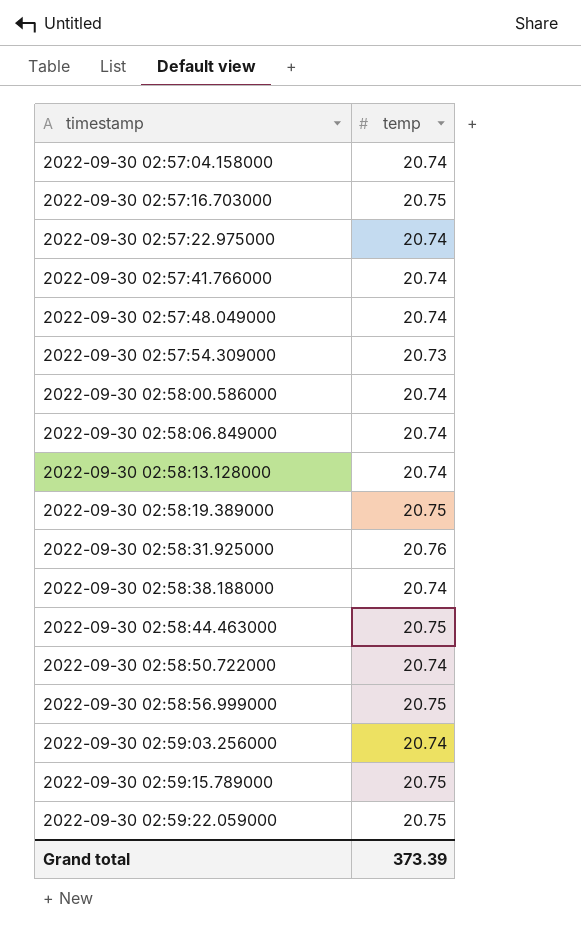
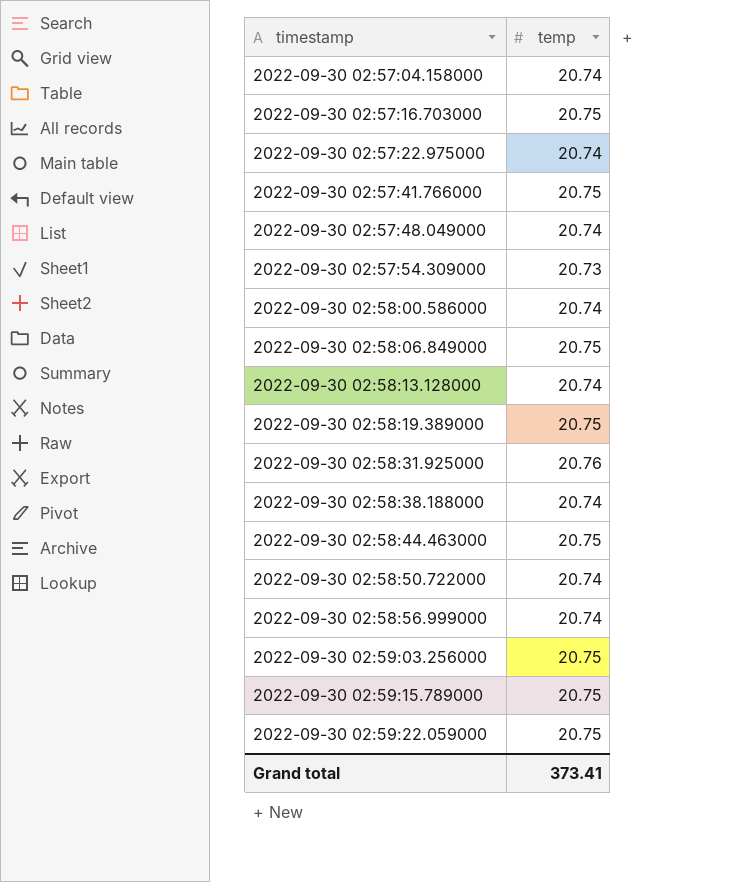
2022-09-30 02:57:41.766000 | temp: 20.74 -> 20.75
2022-09-30 02:58:06.849000 | temp: 20.74 -> 20.75
2022-09-30 02:58:56.999000 | temp: 20.75 -> 20.74
2022-09-30 02:59:03.256000 | temp: 20.74 -> 20.75
Grand total | temp: 373.39 -> 373.41

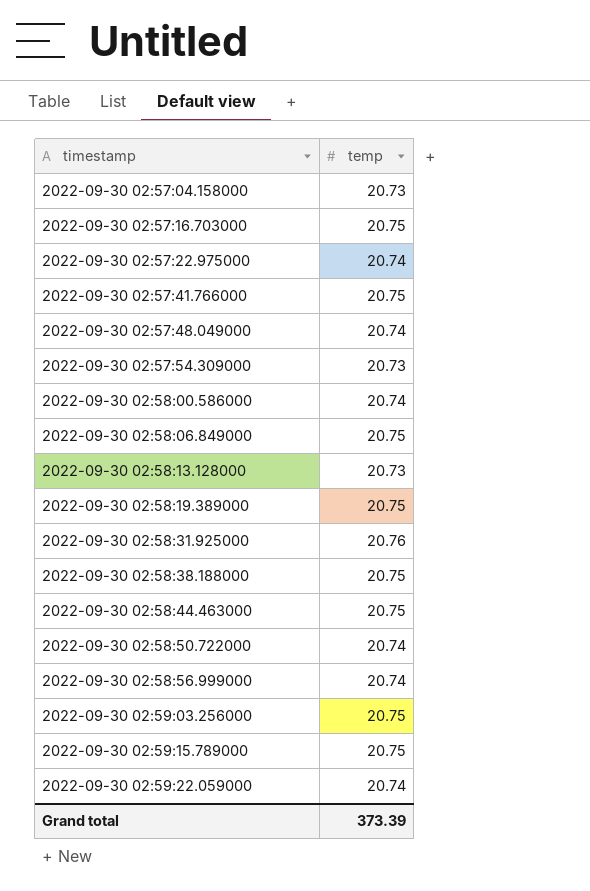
2022-09-30 02:57:04.158000 | temp: 20.74 -> 20.73
2022-09-30 02:58:13.128000 | temp: 20.74 -> 20.73
2022-09-30 02:58:38.188000 | temp: 20.74 -> 20.75
2022-09-30 02:59:22.059000 | temp: 20.75 -> 20.74
Grand total | temp: 373.41 -> 373.39

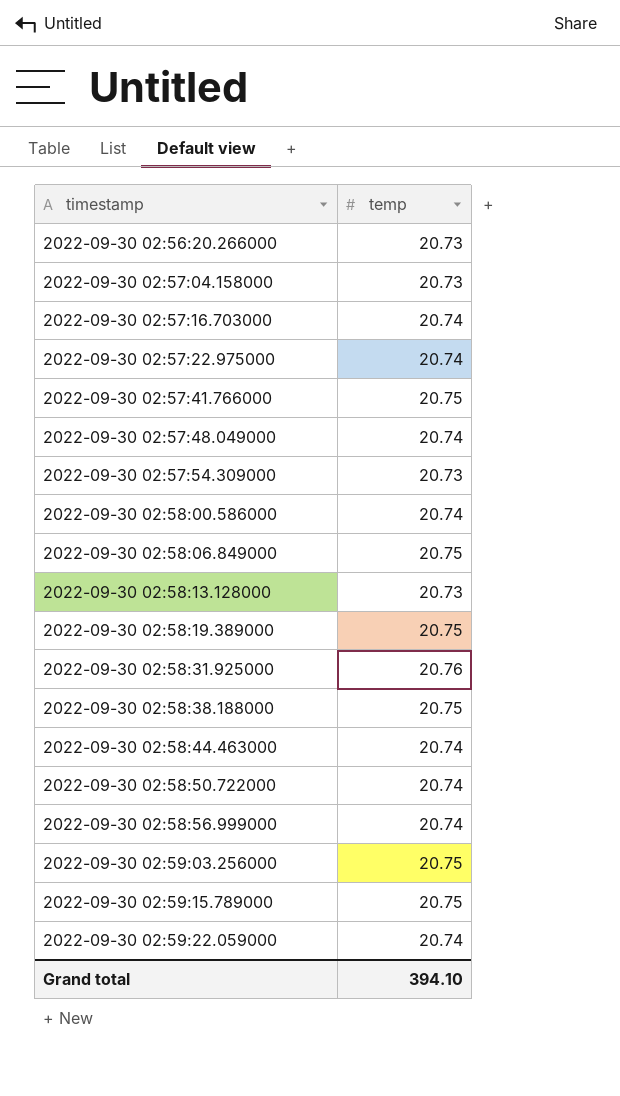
row 2022-09-30 02:56:20.266000: none -> 20.73
2022-09-30 02:57:16.703000 | temp: 20.75 -> 20.74
2022-09-30 02:58:44.463000 | temp: 20.75 -> 20.74
Grand total | temp: 373.39 -> 394.10

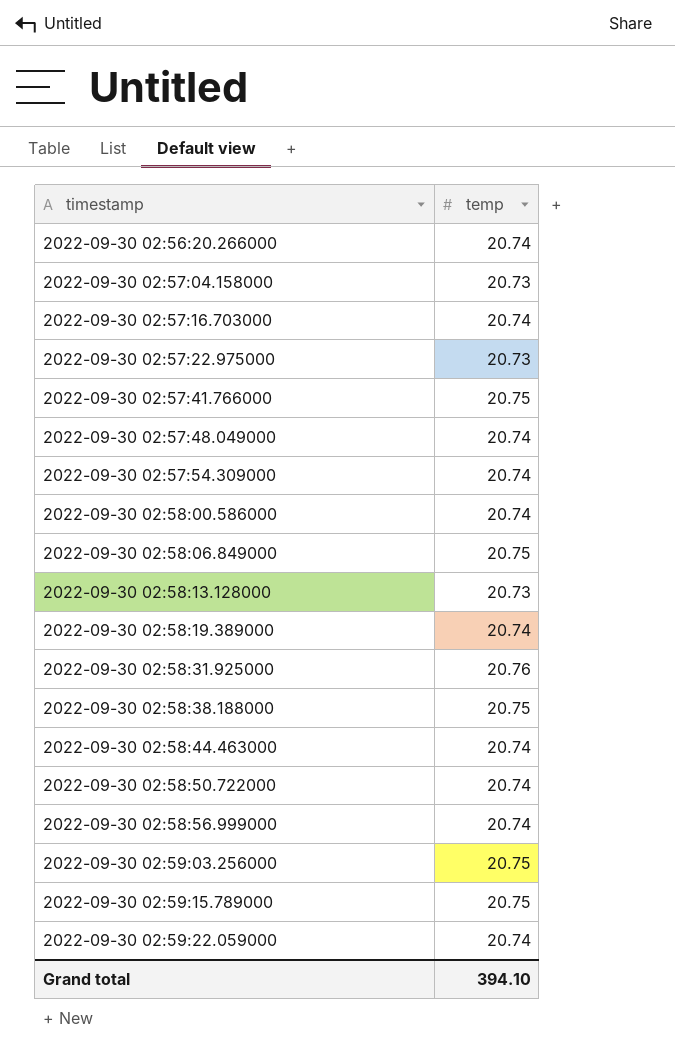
2022-09-30 02:56:20.266000 | temp: 20.73 -> 20.74
2022-09-30 02:57:22.975000 | temp: 20.74 -> 20.73
2022-09-30 02:57:54.309000 | temp: 20.73 -> 20.74
2022-09-30 02:58:19.389000 | temp: 20.75 -> 20.74

